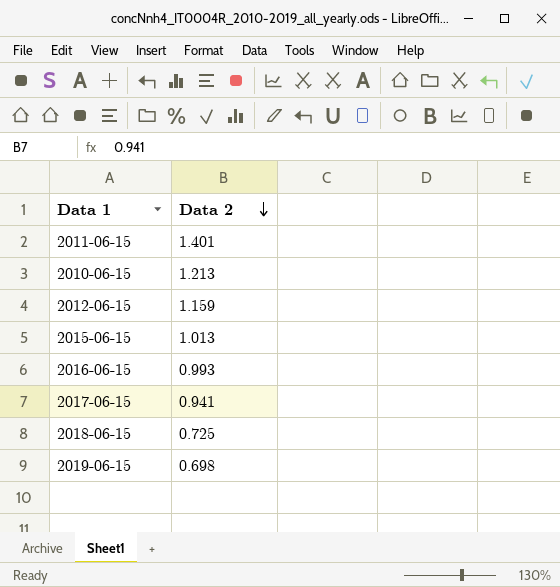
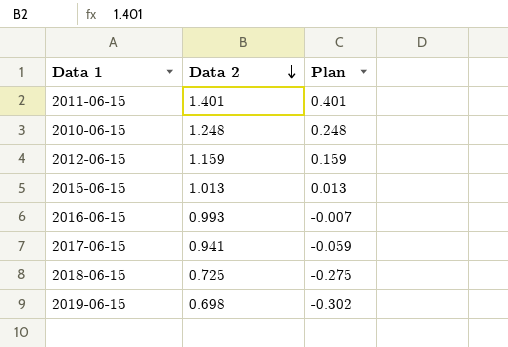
column Plan | formula: none -> [Data 2] - 1
2010-06-15 | Data 2: 1.213 -> 1.248

